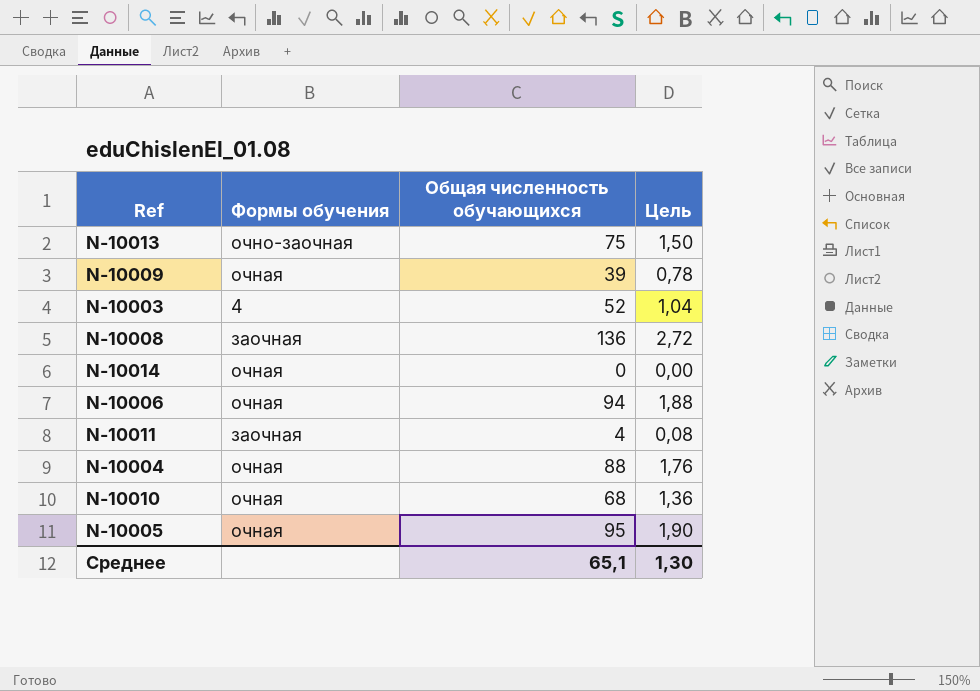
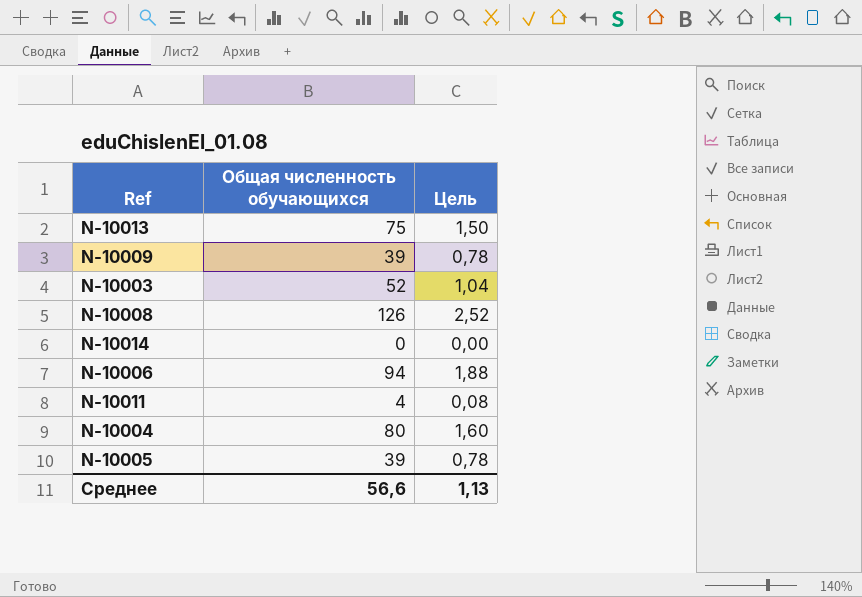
column Формы обучения | position: 2 -> none
row N-10010: очная | 68 | 1,36 -> none
N-10008 | Общая численность обучающихся: 136 -> 126
N-10008 | Цель: 2,72 -> 2,52
N-10004 | Общая численность обучающихся: 88 -> 80
N-10004 | Цель: 1,76 -> 1,60
N-10005 | Общая численность обучающихся: 95 -> 39
N-10005 | Цель: 1,90 -> 0,78
Среднее | Общая численность обучающихся: 65,1 -> 56,6
Среднее | Цель: 1,30 -> 1,13

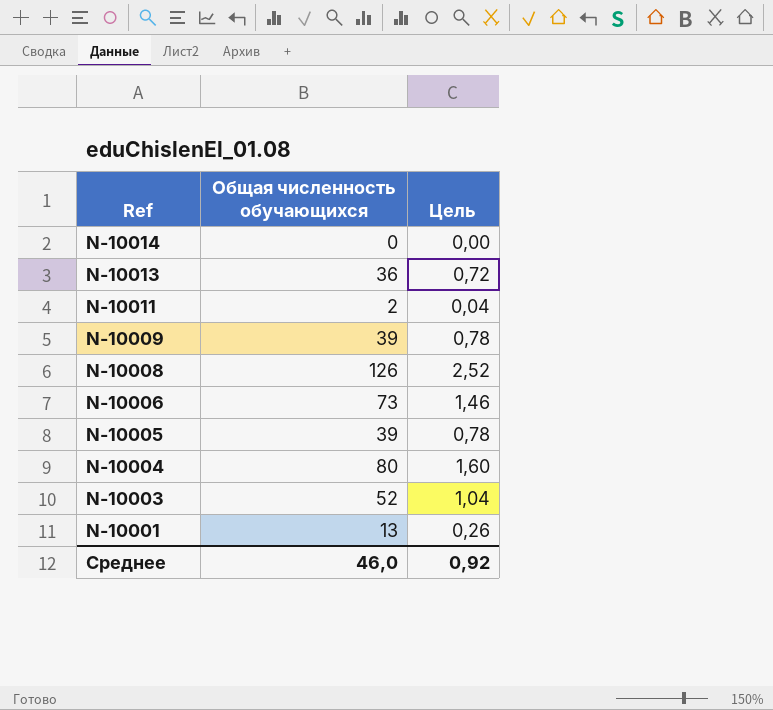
row order: none -> Ref descending
N-10013 | Общая численность обучающихся: 75 -> 36
N-10013 | Цель: 1,50 -> 0,72
N-10011 | Общая численность обучающихся: 4 -> 2
N-10011 | Цель: 0,08 -> 0,04
N-10006 | Общая численность обучающихся: 94 -> 73
N-10006 | Цель: 1,88 -> 1,46
row N-10001: none -> 13 | 0,26
Среднее | Общая численность обучающихся: 56,6 -> 46,0
Среднее | Цель: 1,13 -> 0,92

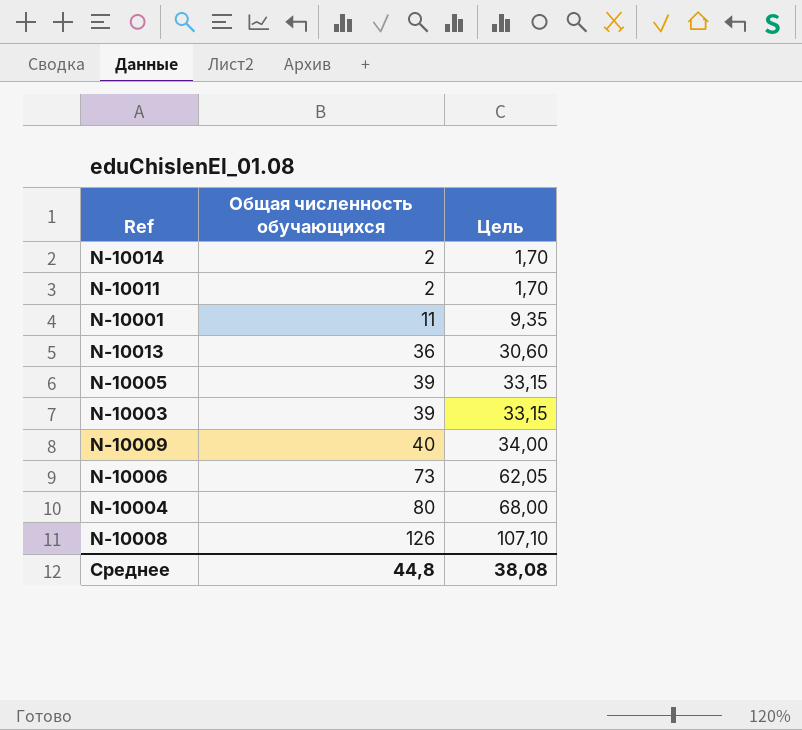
row order: Ref descending -> Общая численность обучающихся ascending
column Цель | formula: [Общая численность обучающихся] * 0,02 -> [Общая численность обучающихся] * 0,85
N-10014 | Общая численность обучающихся: 0 -> 2
N-10001 | Общая численность обучающихся: 13 -> 11
N-10003 | Общая численность обучающихся: 52 -> 39
N-10009 | Общая численность обучающихся: 39 -> 40
Среднее | Общая численность обучающихся: 46,0 -> 44,8
Среднее | Цель: 0,92 -> 38,08

